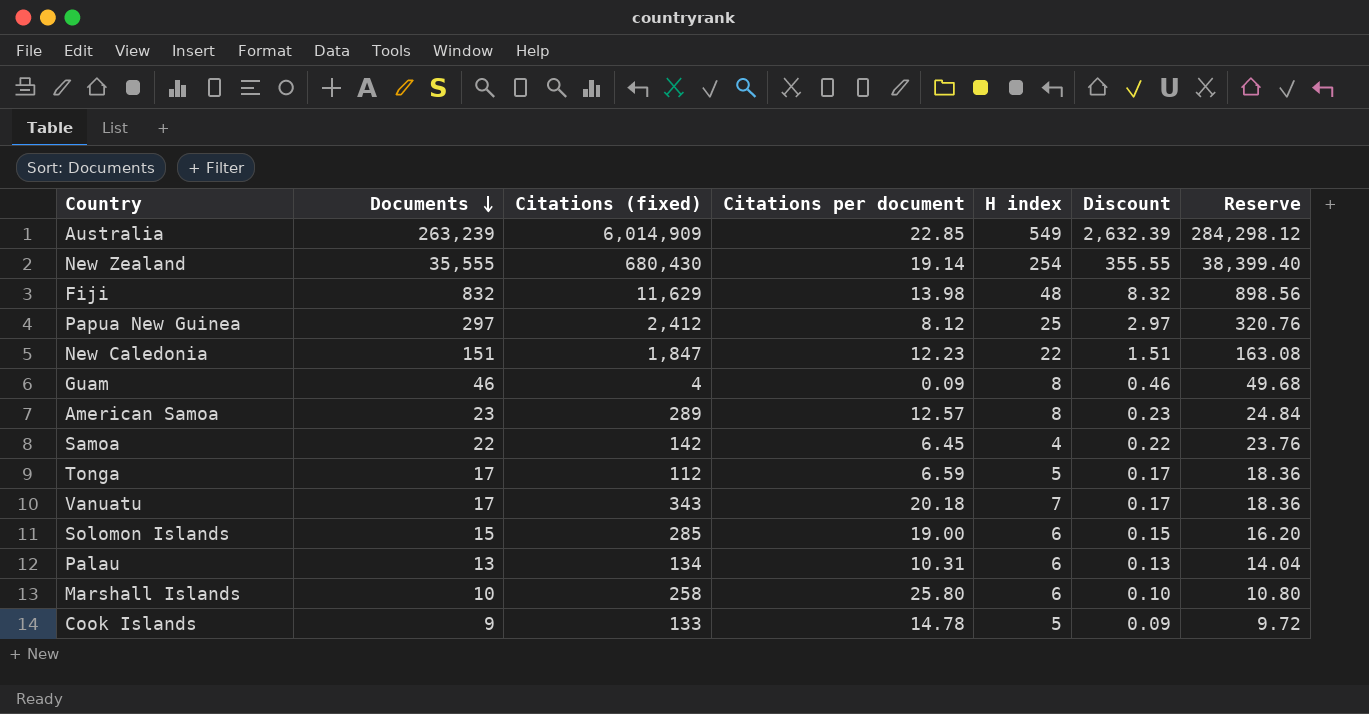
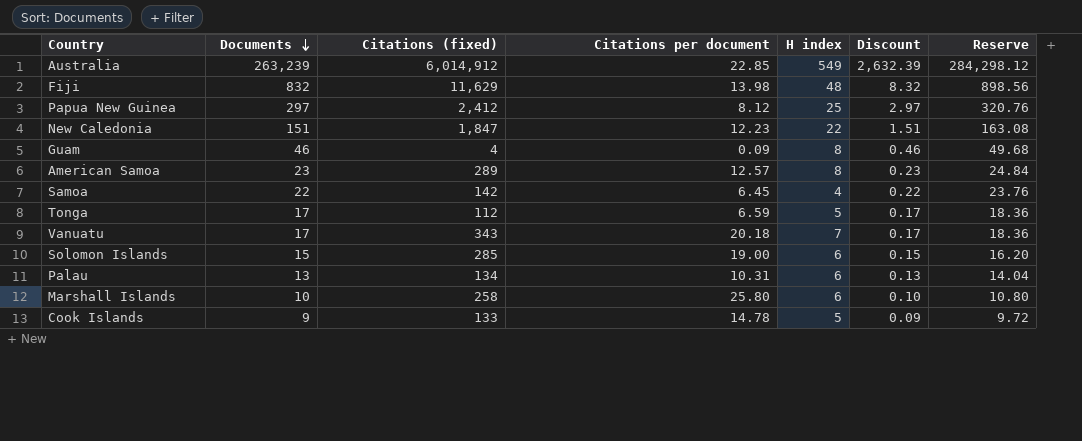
row New Zealand: 35,555 | 680,430 | 19.14 | 254 | 355.55 | 38,399.40 -> none
Australia | Citations (fixed): 6,014,909 -> 6,014,912

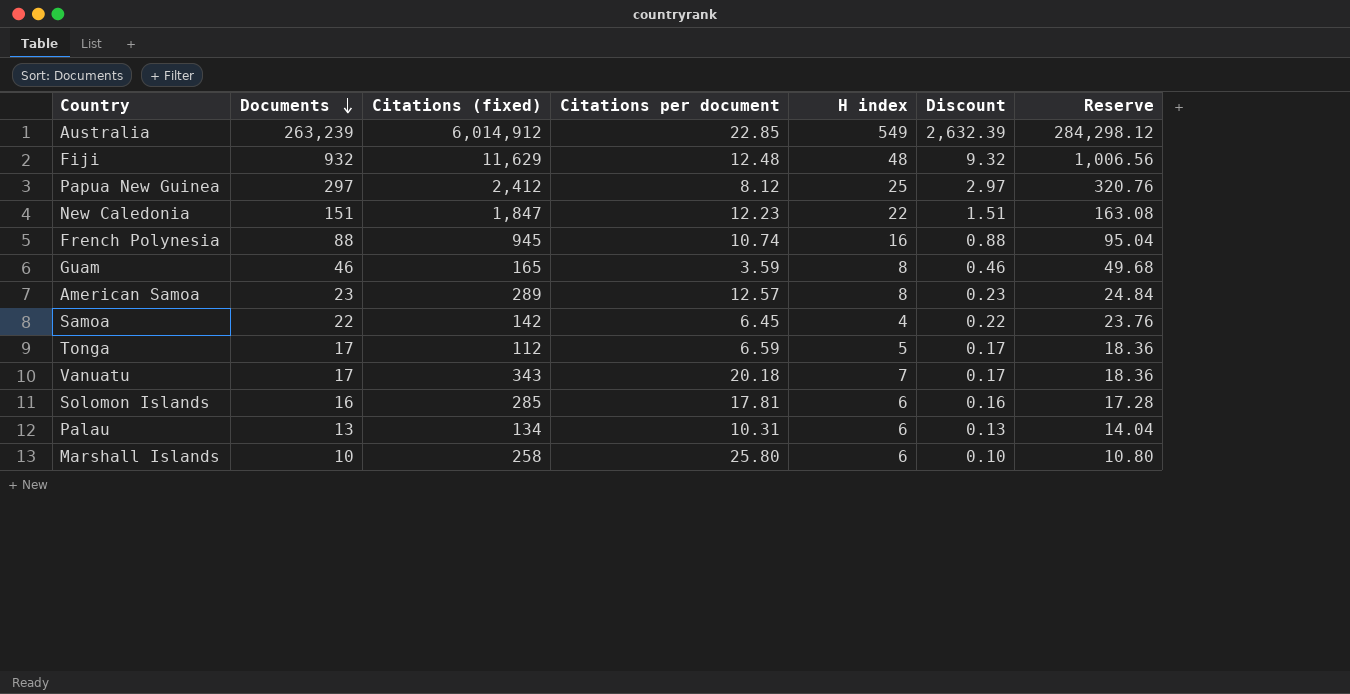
row Cook Islands: 9 | 133 | 14.78 | 5 | 0.09 | 9.72 -> none
Fiji | Documents: 832 -> 932
Fiji | Citations per document: 13.98 -> 12.48
Fiji | Discount: 8.32 -> 9.32
Fiji | Reserve: 898.56 -> 1,006.56
row French Polynesia: none -> 88 | 945 | 10.74 | 16 | 0.88 | 95.04
Guam | Citations (fixed): 4 -> 165
Guam | Citations per document: 0.09 -> 3.59
Solomon Islands | Documents: 15 -> 16
Solomon Islands | Citations per document: 19.00 -> 17.81
Solomon Islands | Discount: 0.15 -> 0.16
Solomon Islands | Reserve: 16.20 -> 17.28

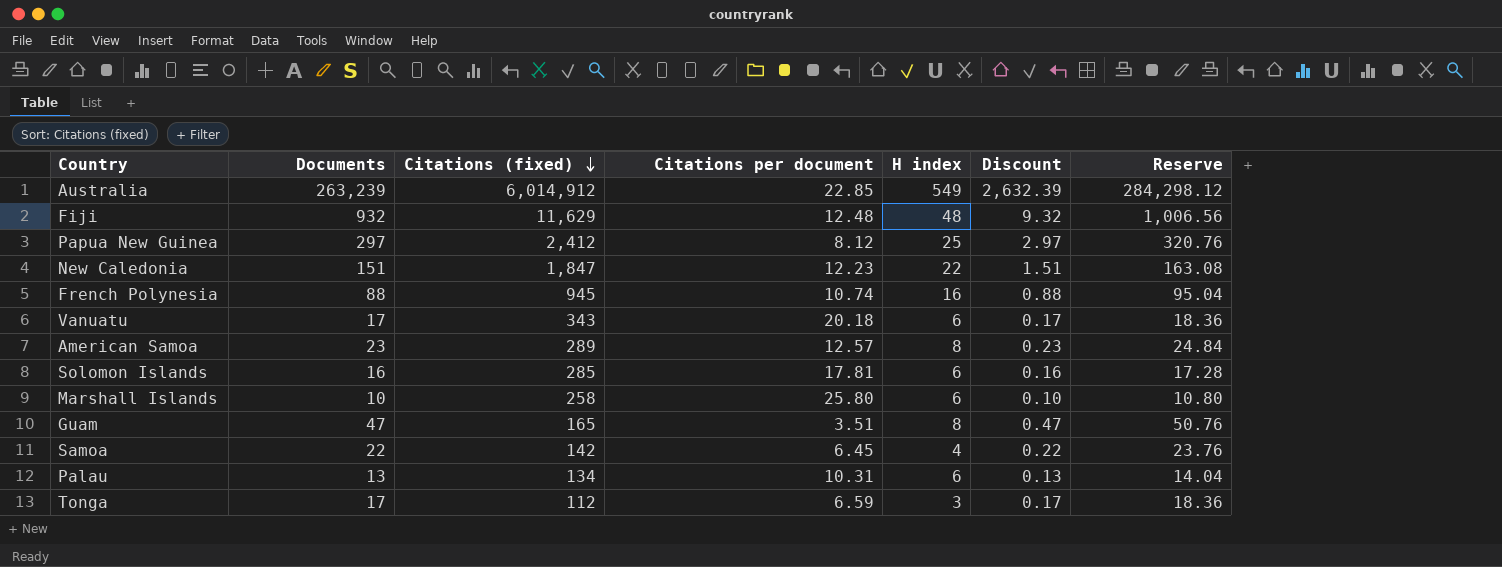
row order: Documents descending -> Citations (fixed) descending
Vanuatu | H index: 7 -> 6
Guam | Documents: 46 -> 47
Guam | Citations per document: 3.59 -> 3.51
Guam | Discount: 0.46 -> 0.47
Guam | Reserve: 49.68 -> 50.76
Tonga | H index: 5 -> 3

